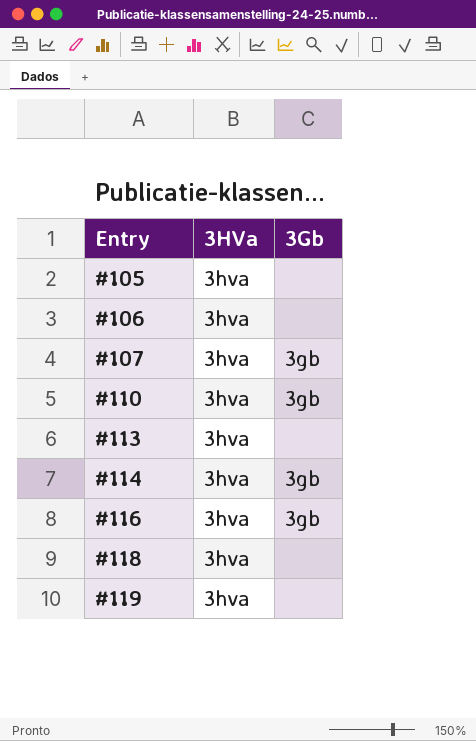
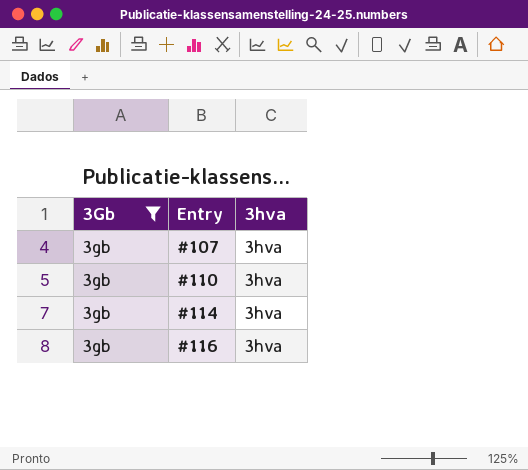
filter: none -> 3Gb = 3gb
column 3Gb | position: 3 -> 1
column name: 3HVa -> 3hva

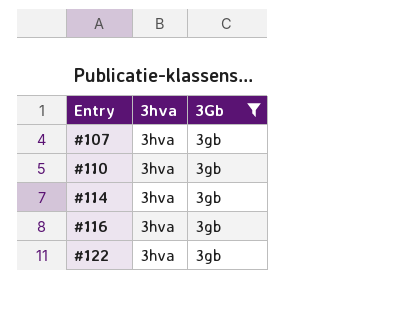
column 3Gb | position: 1 -> 3
row #122: none -> 3hva | 3gb

